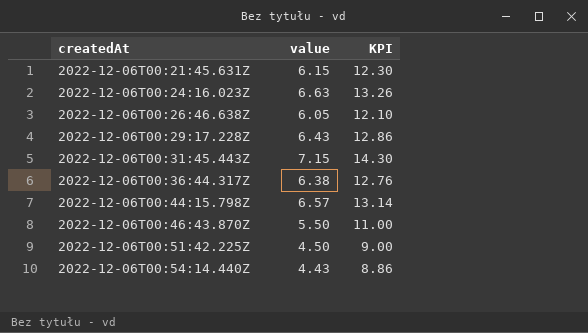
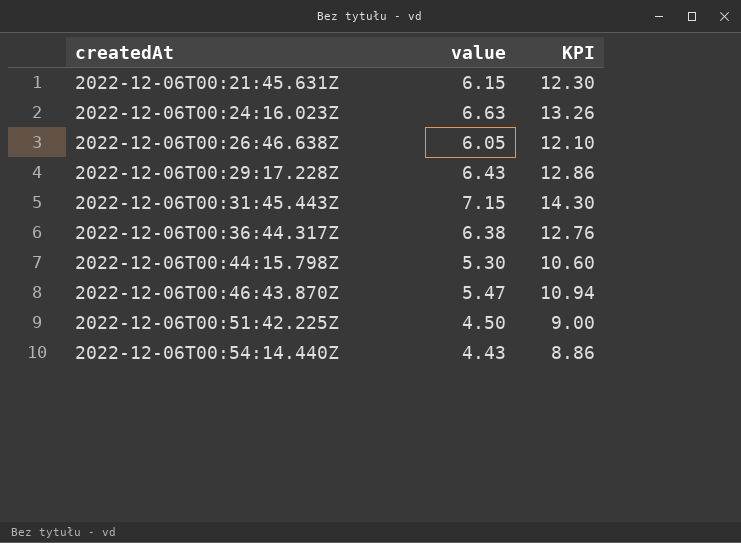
2022-12-06T00:44:15.798Z | value: 6.57 -> 5.30
2022-12-06T00:44:15.798Z | KPI: 13.14 -> 10.60
2022-12-06T00:46:43.870Z | value: 5.50 -> 5.47
2022-12-06T00:46:43.870Z | KPI: 11.00 -> 10.94

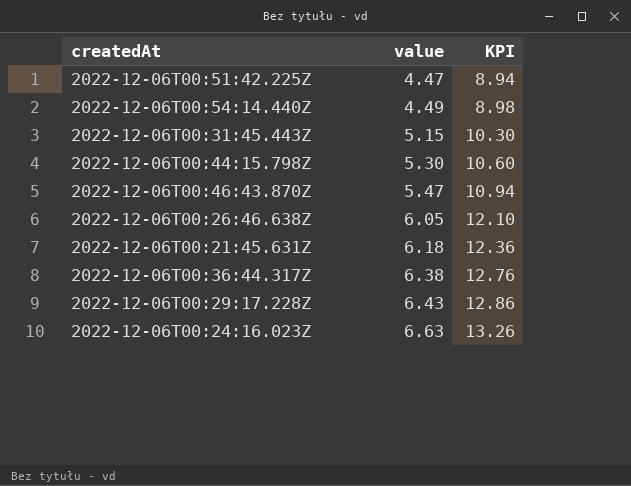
row order: createdAt ascending -> value ascending
2022-12-06T00:51:42.225Z | value: 4.50 -> 4.47
2022-12-06T00:51:42.225Z | KPI: 9.00 -> 8.94
2022-12-06T00:54:14.440Z | value: 4.43 -> 4.49
2022-12-06T00:54:14.440Z | KPI: 8.86 -> 8.98
2022-12-06T00:31:45.443Z | value: 7.15 -> 5.15
2022-12-06T00:31:45.443Z | KPI: 14.30 -> 10.30
2022-12-06T00:21:45.631Z | value: 6.15 -> 6.18
2022-12-06T00:21:45.631Z | KPI: 12.30 -> 12.36

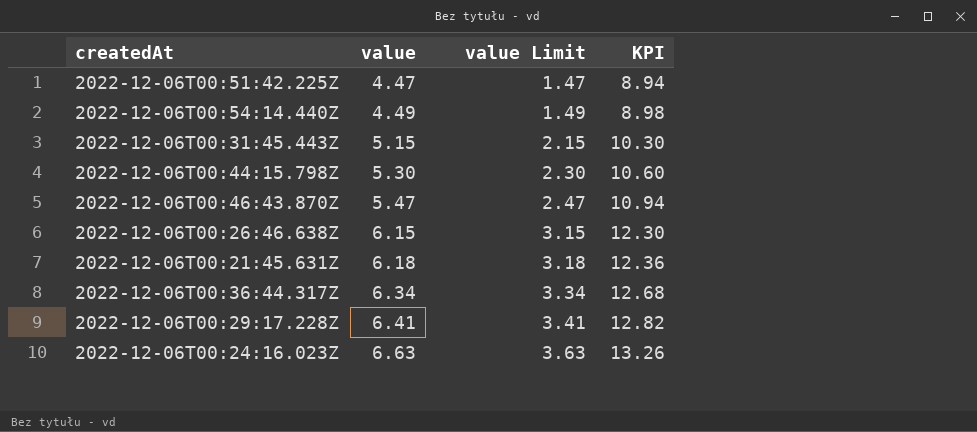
column value Limit | formula: none -> [value] - 3
2022-12-06T00:26:46.638Z | value: 6.05 -> 6.15
2022-12-06T00:26:46.638Z | KPI: 12.10 -> 12.30
2022-12-06T00:36:44.317Z | value: 6.38 -> 6.34
2022-12-06T00:36:44.317Z | KPI: 12.76 -> 12.68
2022-12-06T00:29:17.228Z | value: 6.43 -> 6.41
2022-12-06T00:29:17.228Z | KPI: 12.86 -> 12.82

